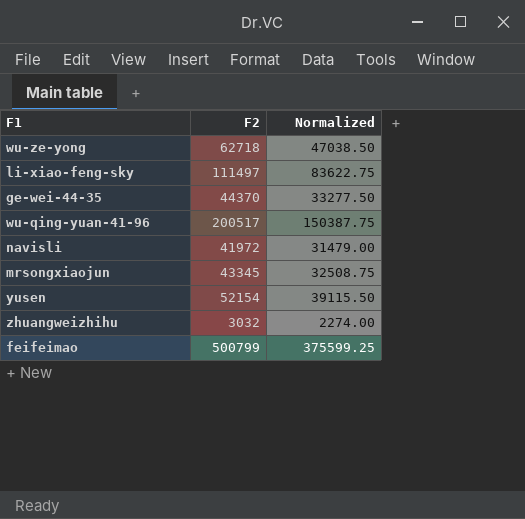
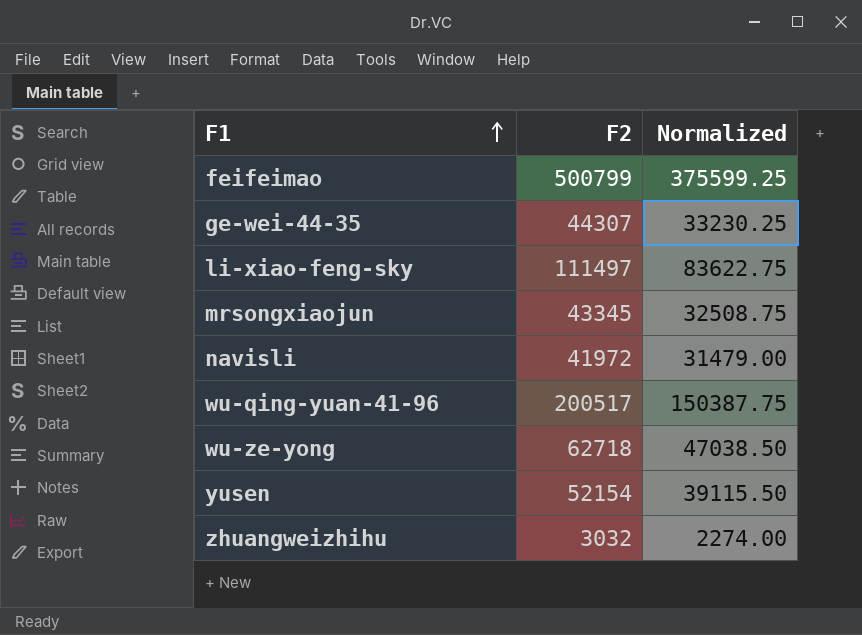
row order: none -> F1 ascending
ge-wei-44-35 | F2: 44370 -> 44307
ge-wei-44-35 | Normalized: 33277.50 -> 33230.25

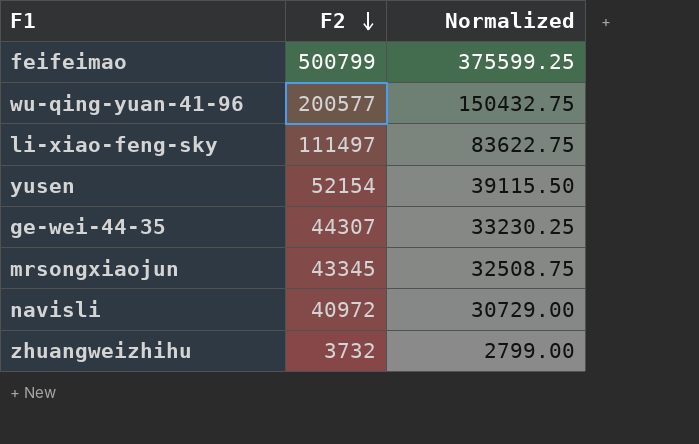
row order: F1 ascending -> F2 descending
row wu-ze-yong: 62718 | 47038.50 -> none
wu-qing-yuan-41-96 | F2: 200517 -> 200577
wu-qing-yuan-41-96 | Normalized: 150387.75 -> 150432.75
navisli | F2: 41972 -> 40972
navisli | Normalized: 31479.00 -> 30729.00
zhuangweizhihu | F2: 3032 -> 3732
zhuangweizhihu | Normalized: 2274.00 -> 2799.00

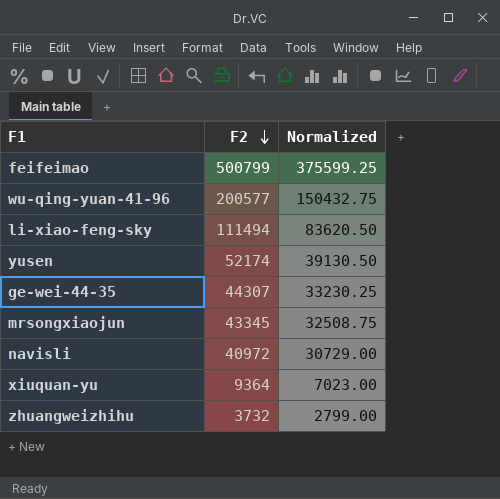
li-xiao-feng-sky | F2: 111497 -> 111494
li-xiao-feng-sky | Normalized: 83622.75 -> 83620.50
yusen | F2: 52154 -> 52174
yusen | Normalized: 39115.50 -> 39130.50
row xiuquan-yu: none -> 9364 | 7023.00

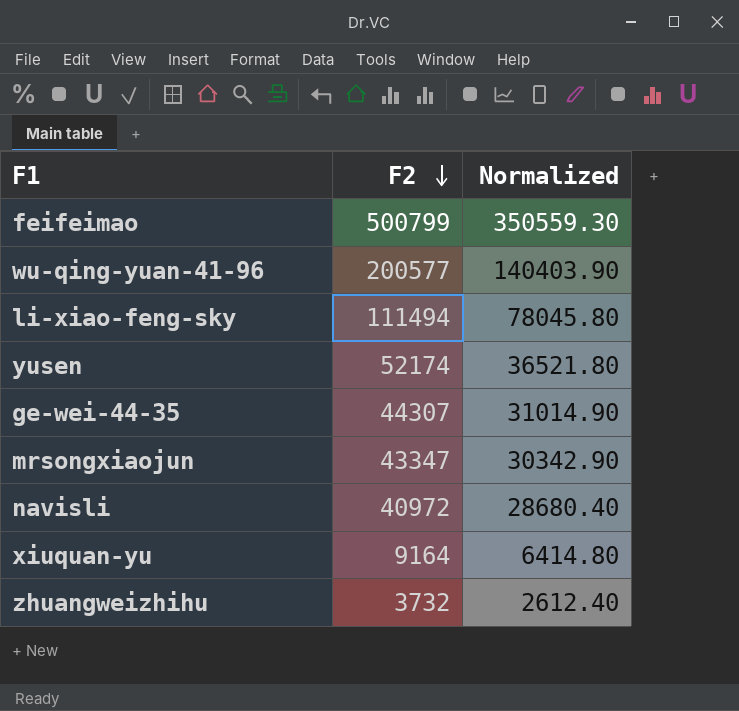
column Normalized | formula: [F2] * 0.75 -> [F2] * 0.7
mrsongxiaojun | F2: 43345 -> 43347
xiuquan-yu | F2: 9364 -> 9164

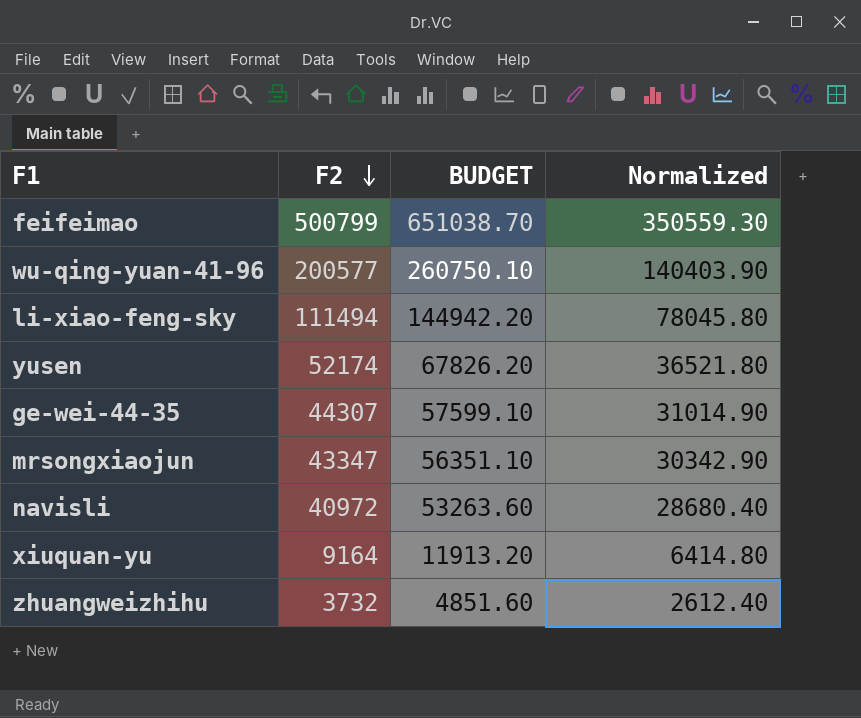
column BUDGET | formula: none -> [F2] * 1.3

